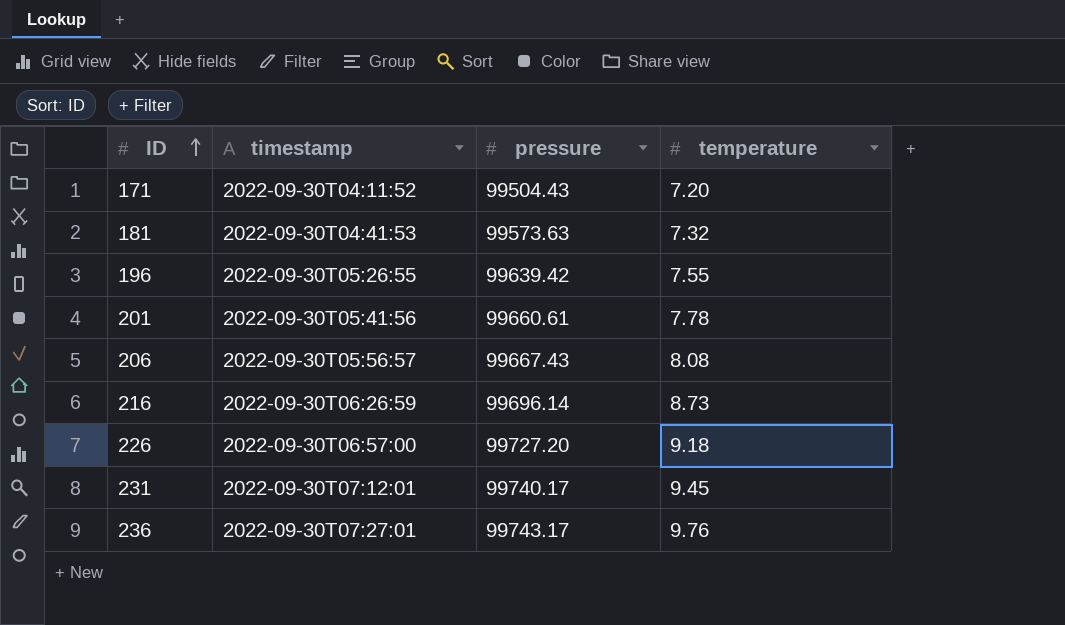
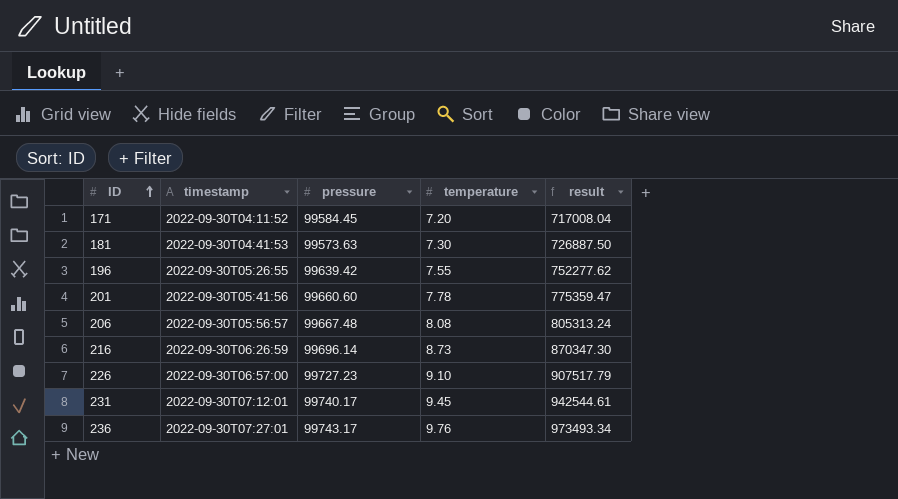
column result | formula: none -> [pressure] * [temperature]
171 | pressure: 99504.43 -> 99584.45
181 | temperature: 7.32 -> 7.30
201 | pressure: 99660.61 -> 99660.60
206 | pressure: 99667.43 -> 99667.48
226 | pressure: 99727.20 -> 99727.23
226 | temperature: 9.18 -> 9.10

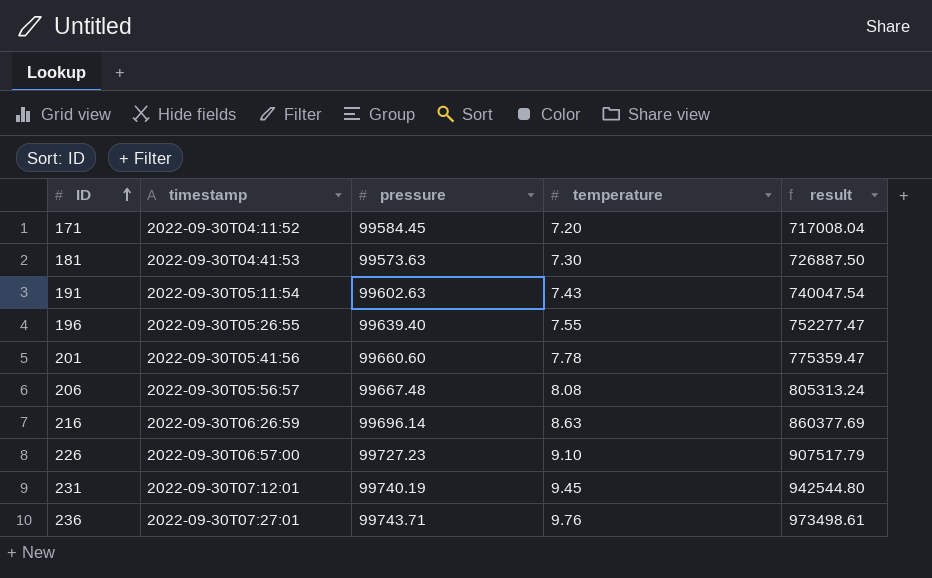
row 191: none -> 2022-09-30T05:11:54 | 99602.63 | 7.43 | 740047.54
196 | pressure: 99639.42 -> 99639.40
196 | result: 752277.62 -> 752277.47
216 | temperature: 8.73 -> 8.63
216 | result: 870347.30 -> 860377.69
231 | pressure: 99740.17 -> 99740.19
231 | result: 942544.61 -> 942544.80
236 | pressure: 99743.17 -> 99743.71
236 | result: 973493.34 -> 973498.61

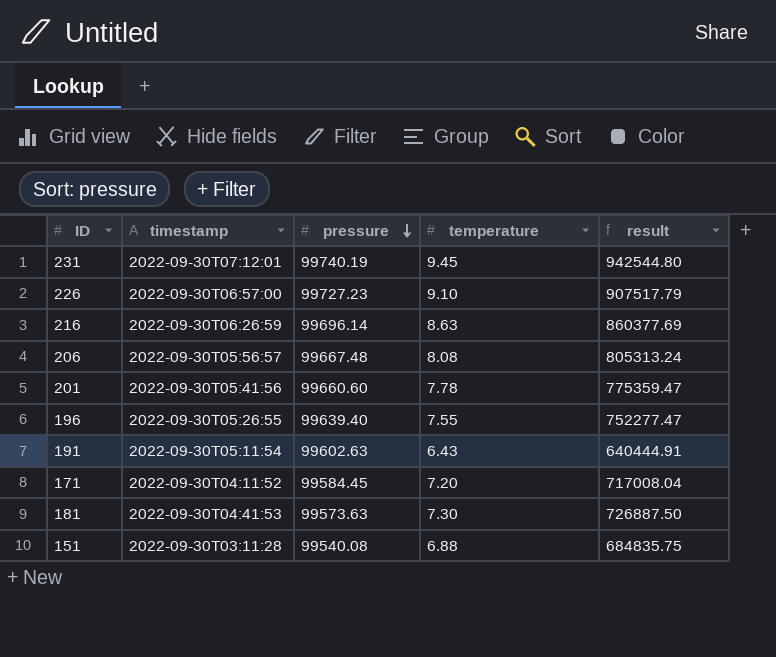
row order: ID ascending -> pressure descending
row 236: 2022-09-30T07:27:01 | 99743.71 | 9.76 | 973498.61 -> none
191 | temperature: 7.43 -> 6.43
191 | result: 740047.54 -> 640444.91
row 151: none -> 2022-09-30T03:11:28 | 99540.08 | 6.88 | 684835.75

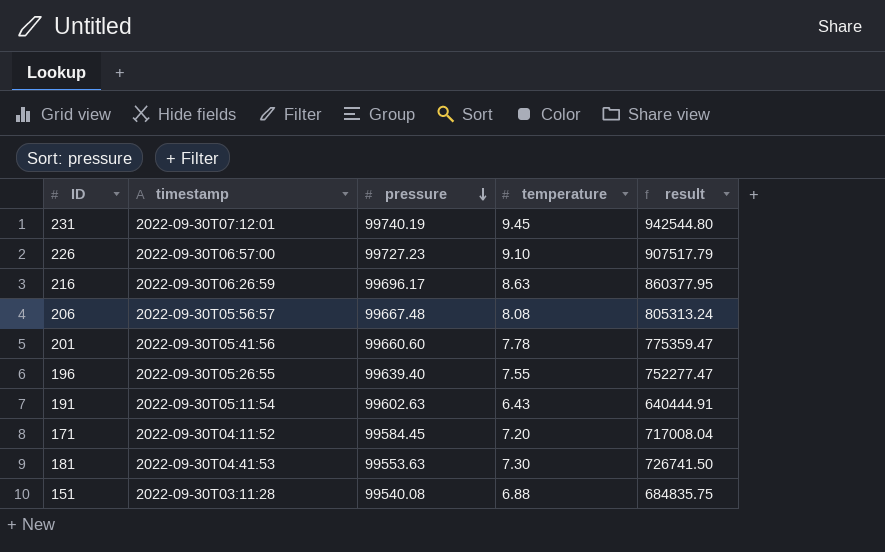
216 | pressure: 99696.14 -> 99696.17
216 | result: 860377.69 -> 860377.95
181 | pressure: 99573.63 -> 99553.63
181 | result: 726887.50 -> 726741.50

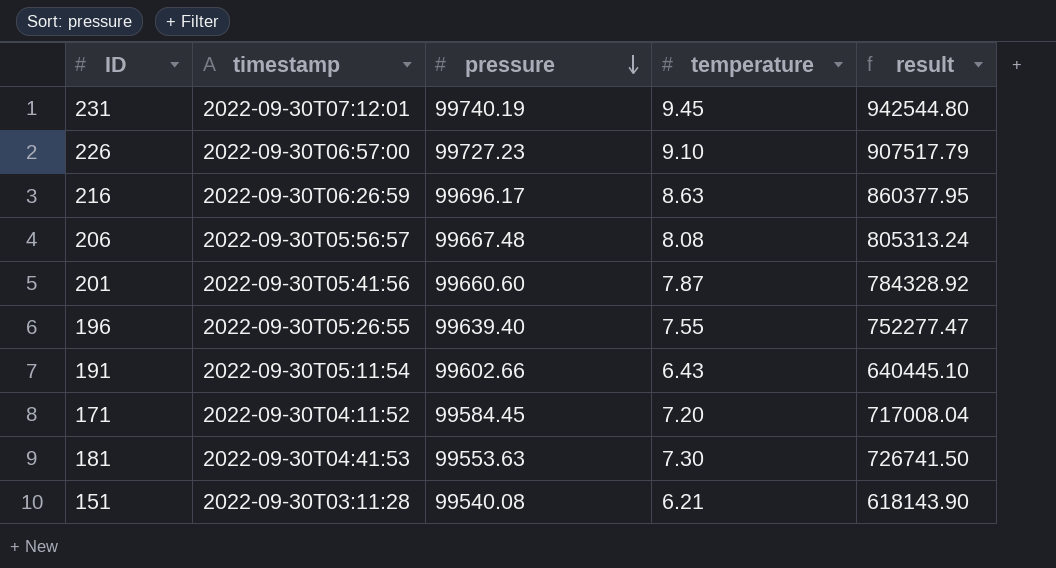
201 | temperature: 7.78 -> 7.87
201 | result: 775359.47 -> 784328.92
191 | pressure: 99602.63 -> 99602.66
191 | result: 640444.91 -> 640445.10
151 | temperature: 6.88 -> 6.21
151 | result: 684835.75 -> 618143.90

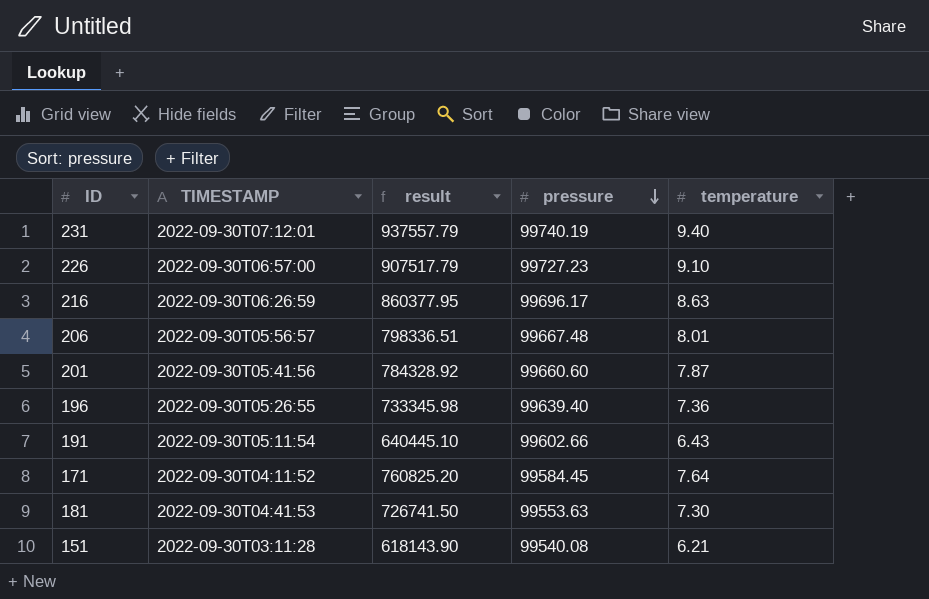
column name: timestamp -> TIMESTAMP
column result | position: 5 -> 3
231 | result: 942544.80 -> 937557.79
231 | temperature: 9.45 -> 9.40
206 | result: 805313.24 -> 798336.51
206 | temperature: 8.08 -> 8.01
196 | result: 752277.47 -> 733345.98
196 | temperature: 7.55 -> 7.36
171 | result: 717008.04 -> 760825.20
171 | temperature: 7.20 -> 7.64

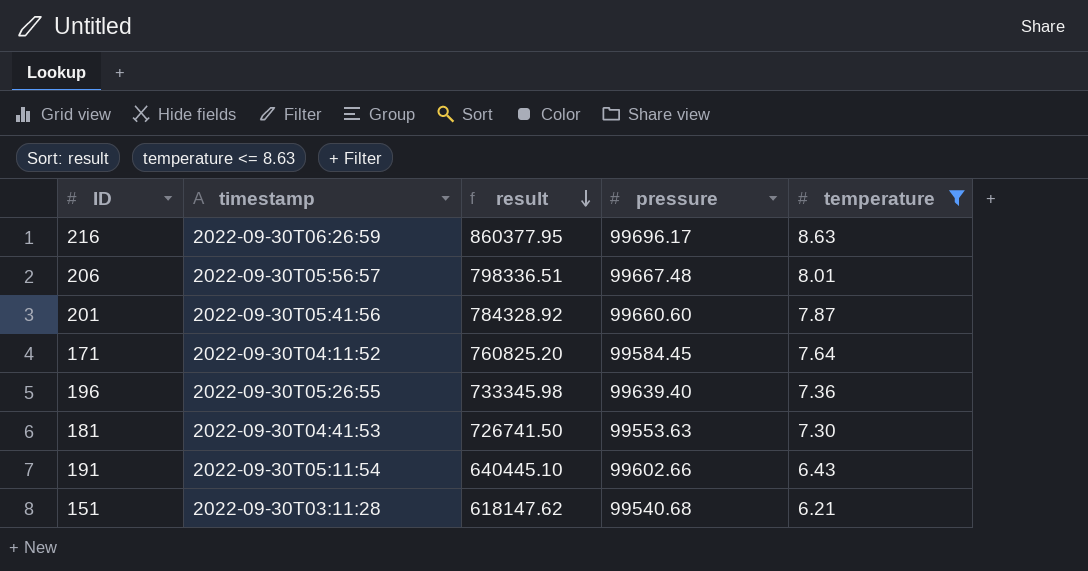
filter: none -> temperature <= 8.63
row order: pressure descending -> result descending
column name: TIMESTAMP -> timestamp
151 | result: 618143.90 -> 618147.62
151 | pressure: 99540.08 -> 99540.68

